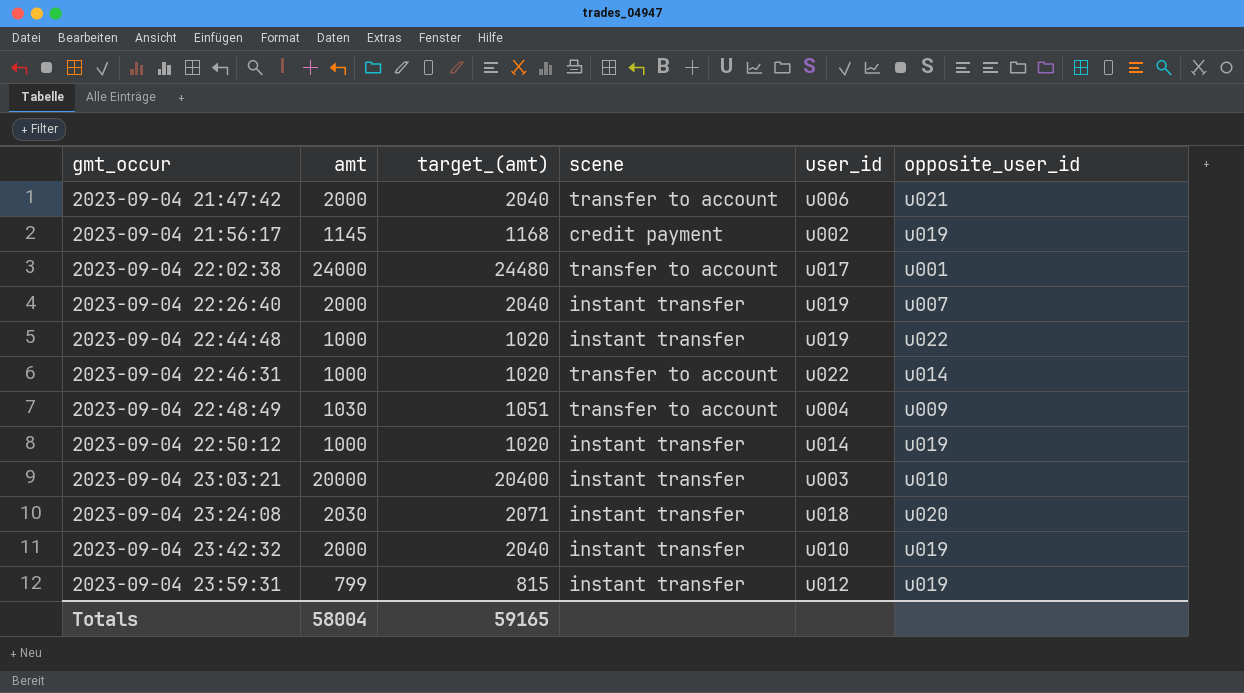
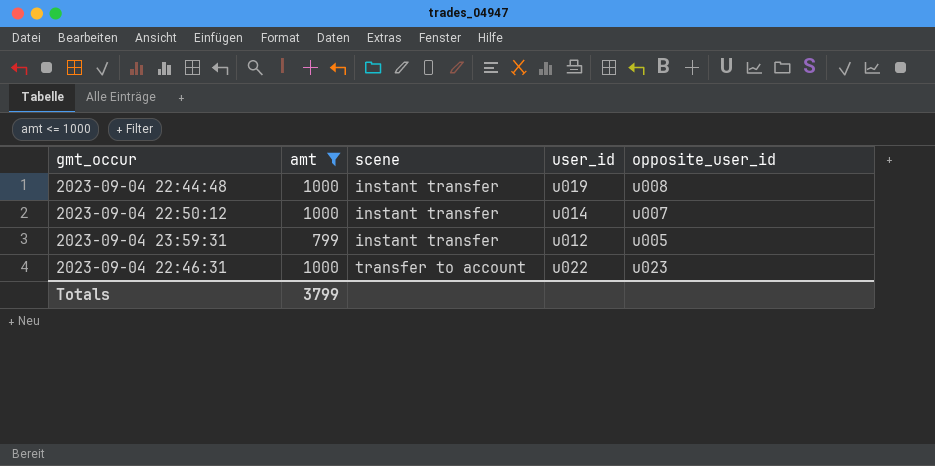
filter: none -> amt <= 1000
row order: gmt_occur ascending -> scene ascending
column target_(amt) | formula: [amt] * 1.02 -> none
2023-09-04 22:44:48 | opposite_user_id: u022 -> u008
2023-09-04 22:50:12 | opposite_user_id: u019 -> u007
2023-09-04 23:59:31 | opposite_user_id: u019 -> u005
2023-09-04 22:46:31 | opposite_user_id: u014 -> u023
Totals | amt: 58004 -> 3799

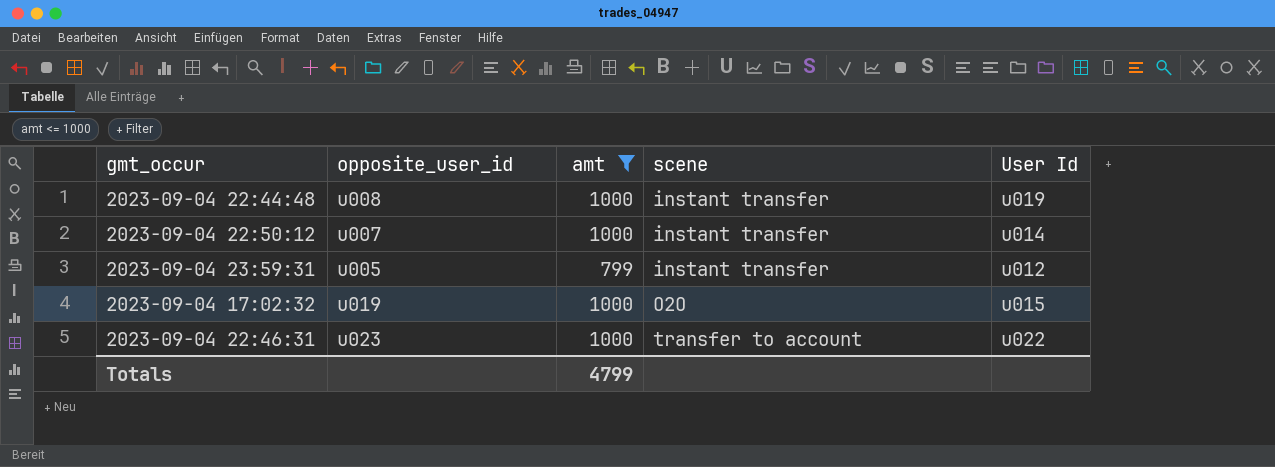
column opposite_user_id | position: 5 -> 2
column name: user_id -> User Id
row 2023-09-04 17:02:32: none -> u019 | 1000 | O2O | u015
Totals | amt: 3799 -> 4799

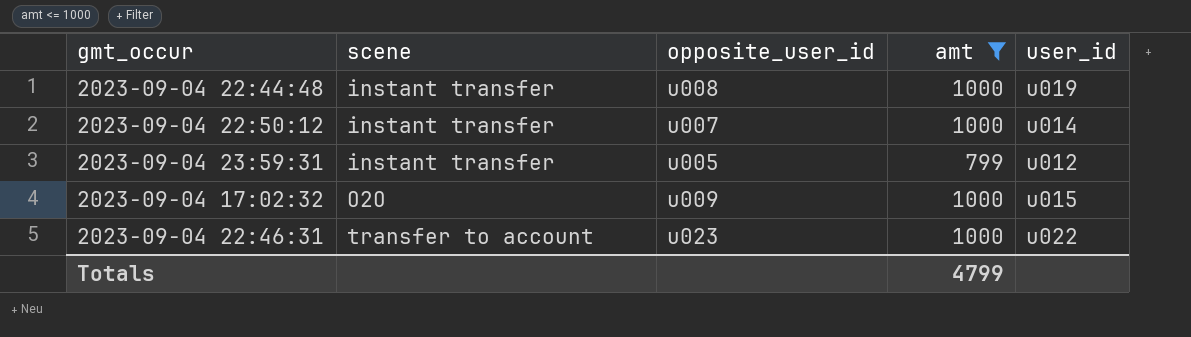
column scene | position: 4 -> 2
column name: User Id -> user_id
2023-09-04 17:02:32 | opposite_user_id: u019 -> u009

